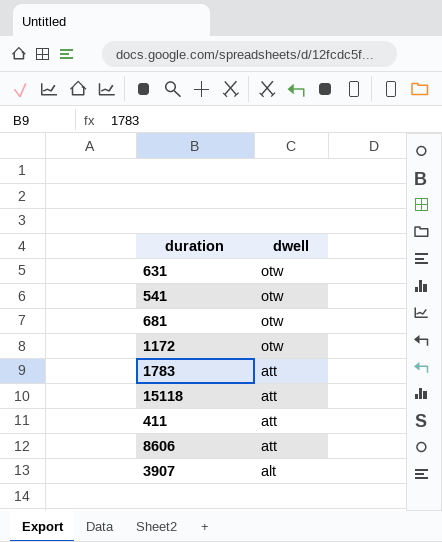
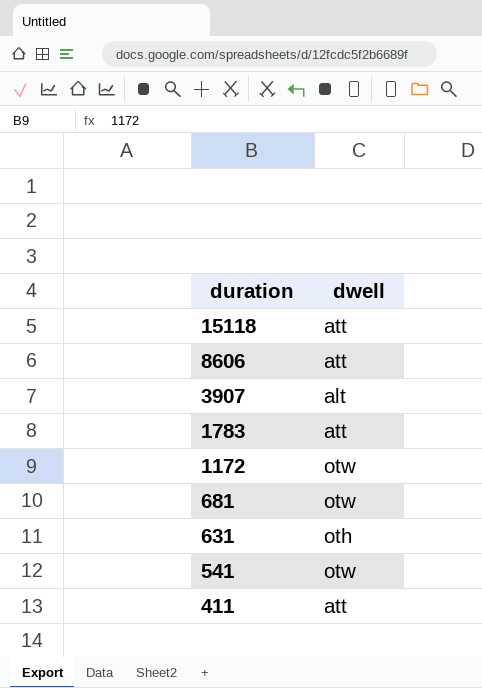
row order: dwell descending -> duration descending
631 | dwell: otw -> oth

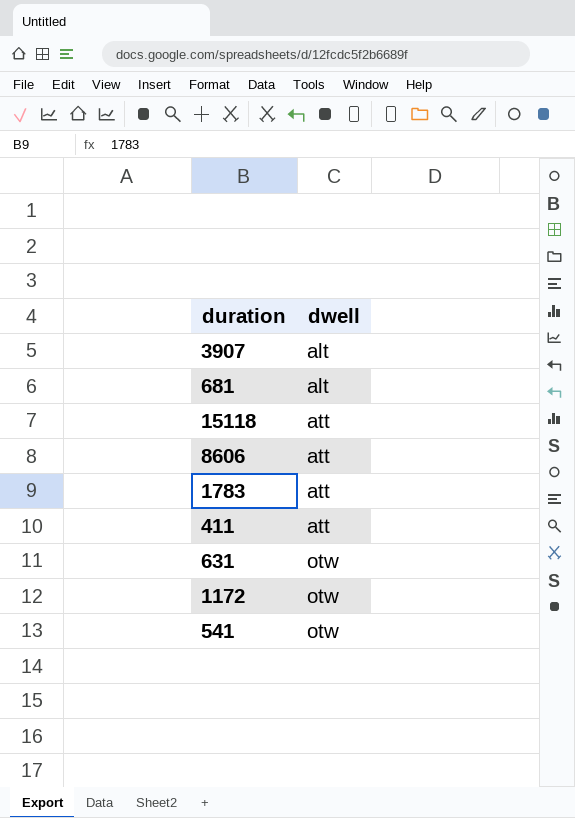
row order: duration descending -> dwell ascending
681 | dwell: otw -> alt
631 | dwell: oth -> otw

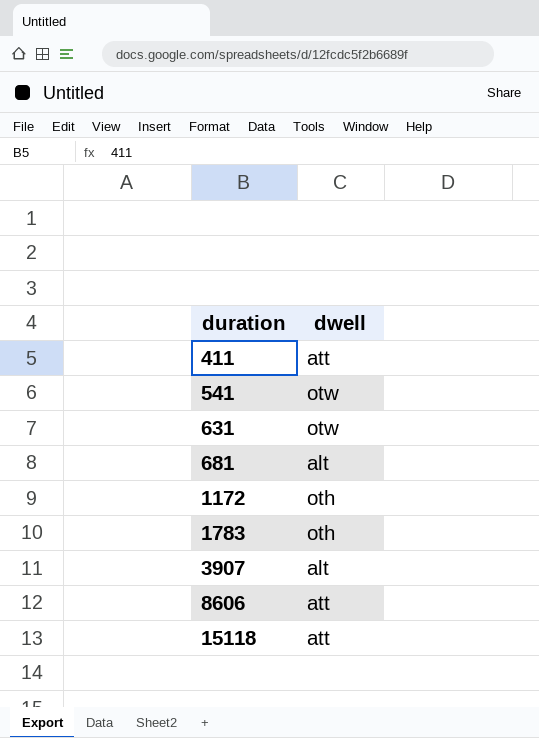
row order: dwell ascending -> duration ascending
1172 | dwell: otw -> oth
1783 | dwell: att -> oth

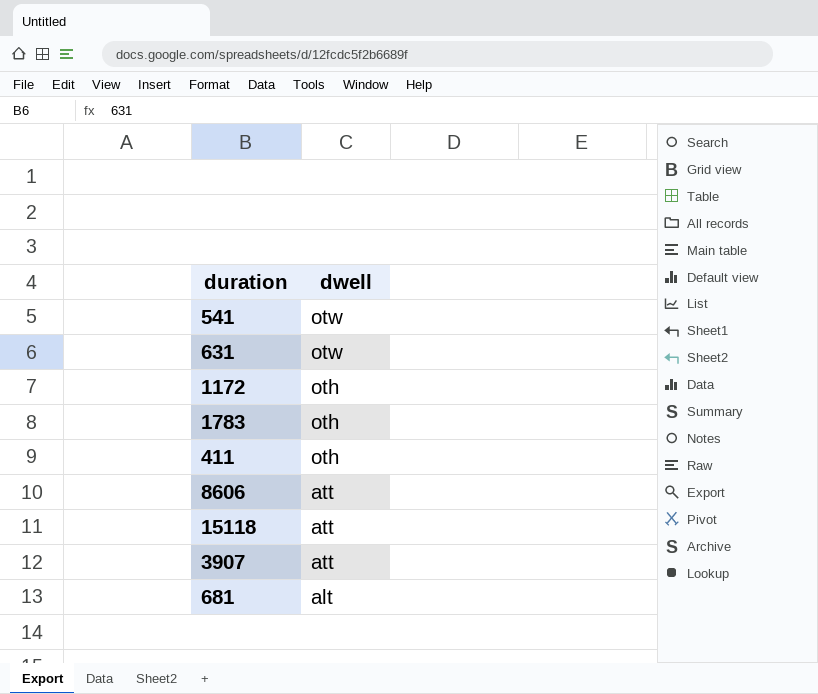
row order: duration ascending -> dwell descending
411 | dwell: att -> oth
3907 | dwell: alt -> att

